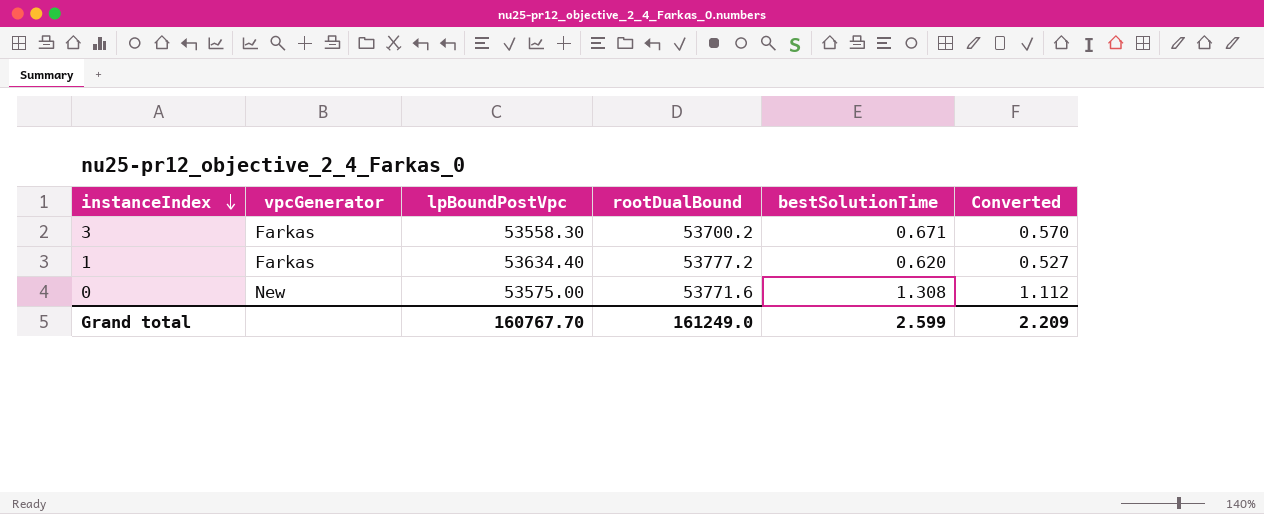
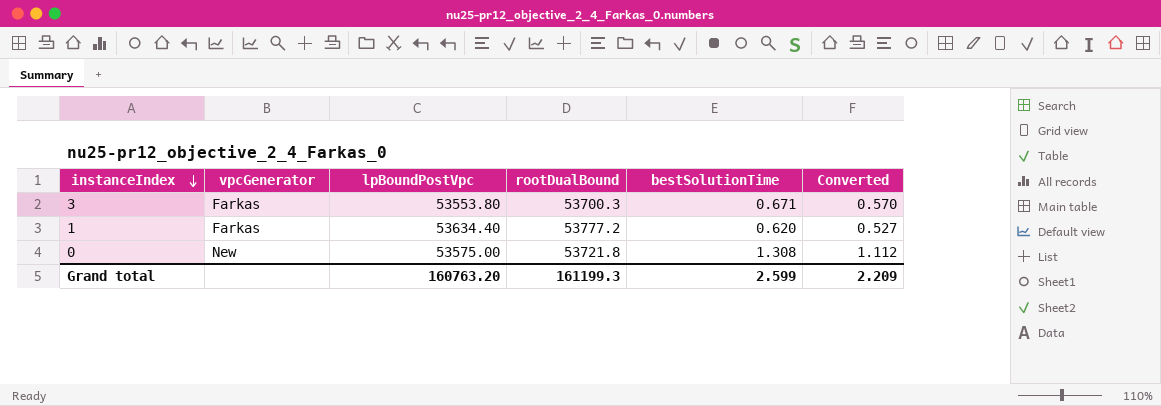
3 | lpBoundPostVpc: 53558.30 -> 53553.80
3 | rootDualBound: 53700.2 -> 53700.3
0 | rootDualBound: 53771.6 -> 53721.8
Grand total | lpBoundPostVpc: 160767.70 -> 160763.20
Grand total | rootDualBound: 161249.0 -> 161199.3

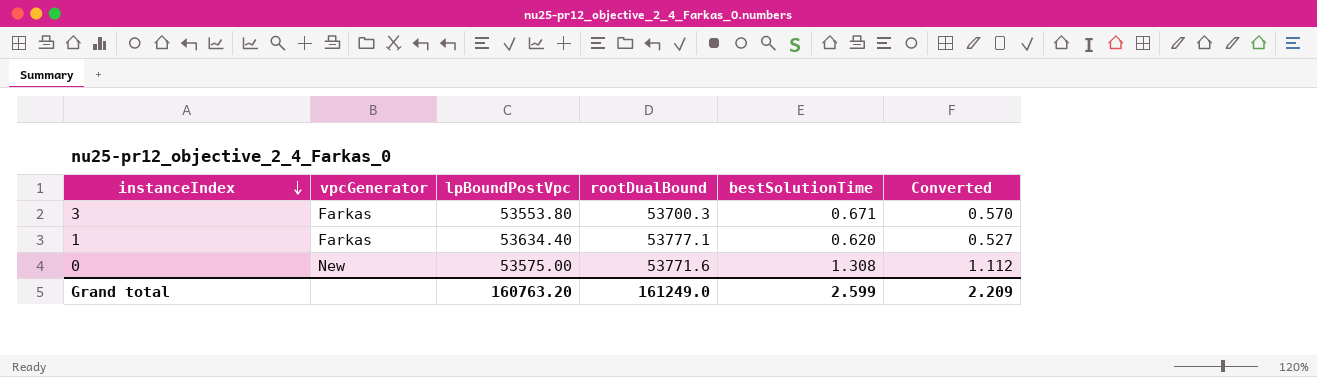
1 | rootDualBound: 53777.2 -> 53777.1
0 | rootDualBound: 53721.8 -> 53771.6
Grand total | rootDualBound: 161199.3 -> 161249.0

